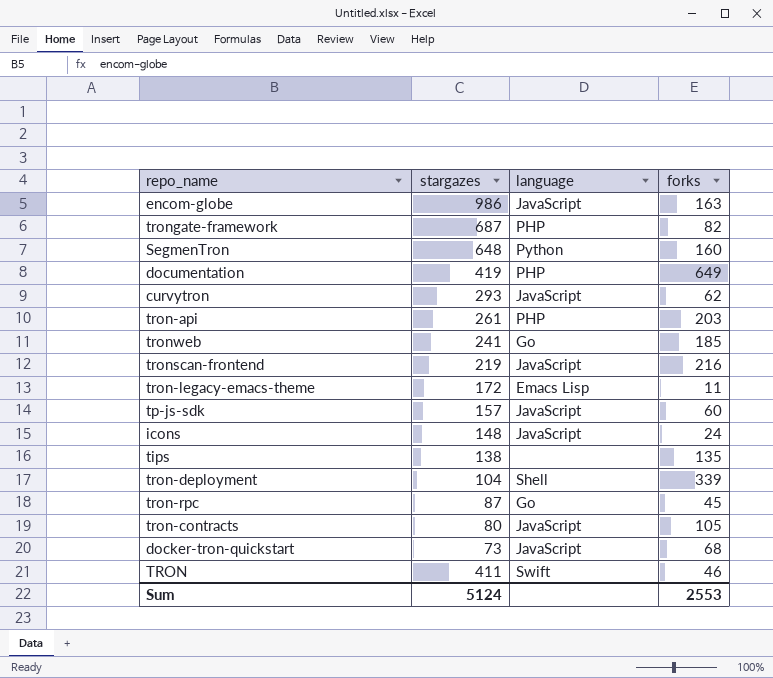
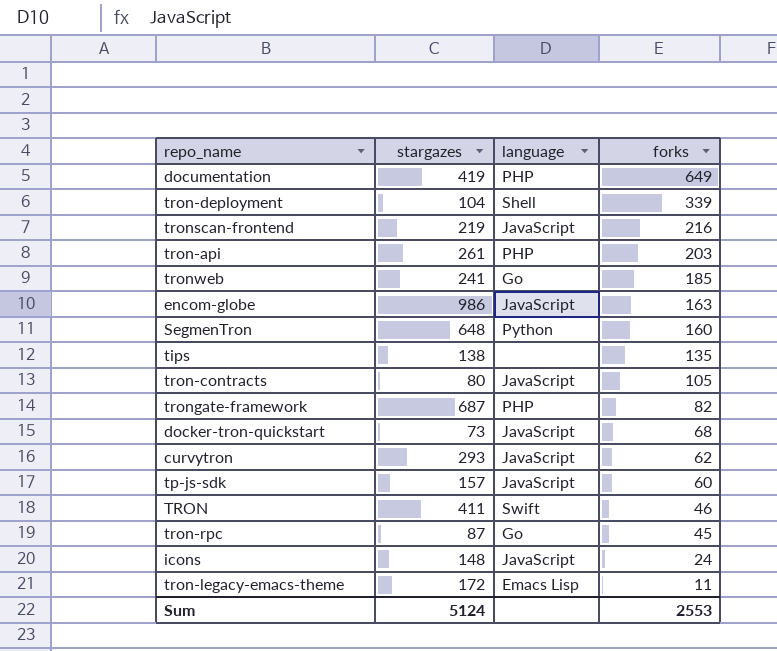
row order: none -> forks descending

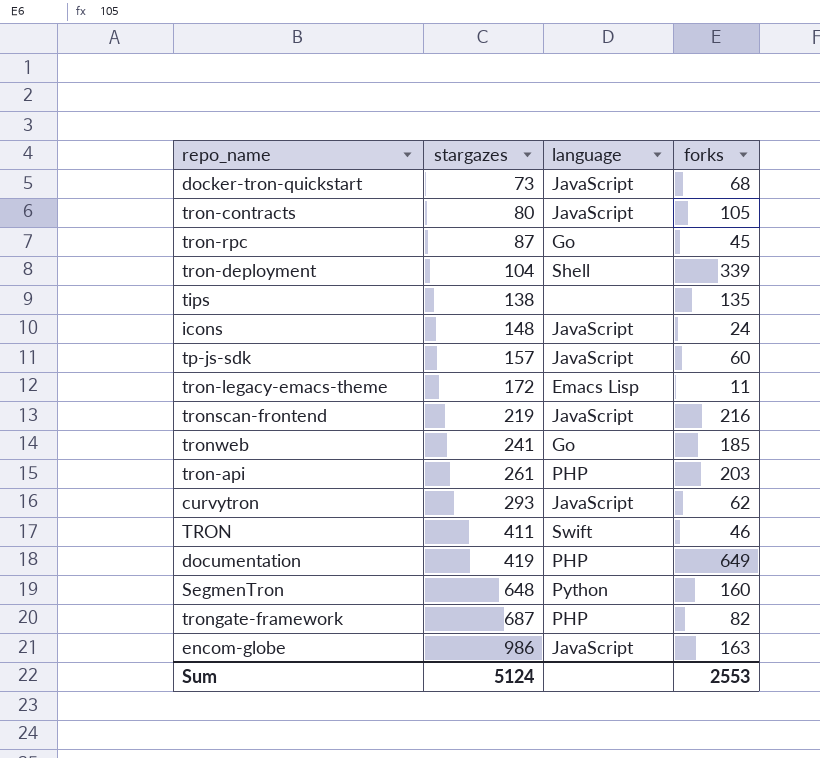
row order: forks descending -> stargazes ascending

